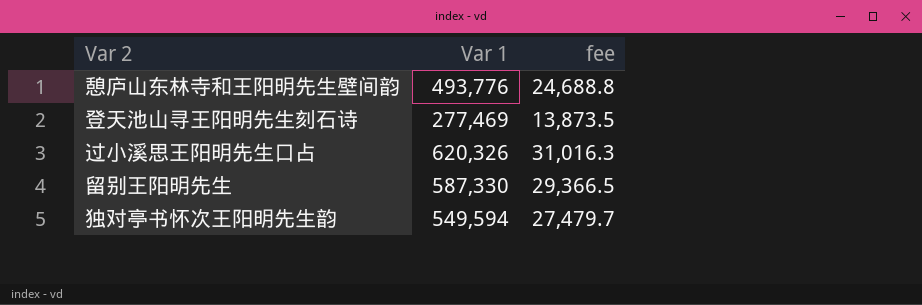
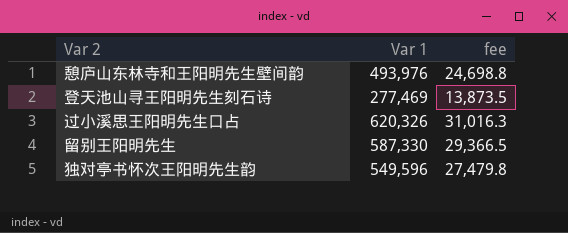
憩庐山东林寺和王阳明先生壁间韵 | Var 1: 493,776 -> 493,976
憩庐山东林寺和王阳明先生壁间韵 | fee: 24,688.8 -> 24,698.8
独对亭书怀次王阳明先生韵 | Var 1: 549,594 -> 549,596
独对亭书怀次王阳明先生韵 | fee: 27,479.7 -> 27,479.8

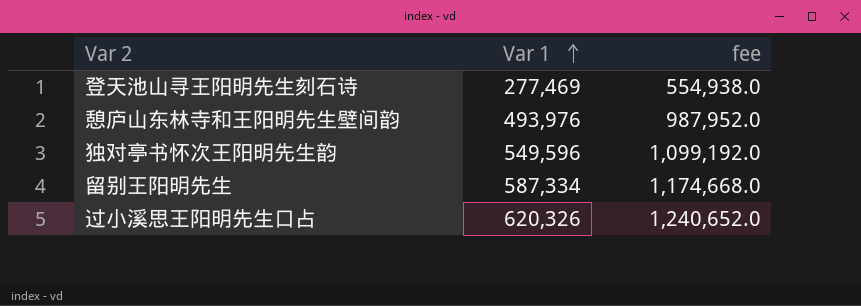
row order: none -> Var 1 ascending
column fee | formula: [Var 1] * 0.05 -> [Var 1] * 2
留别王阳明先生 | Var 1: 587,330 -> 587,334

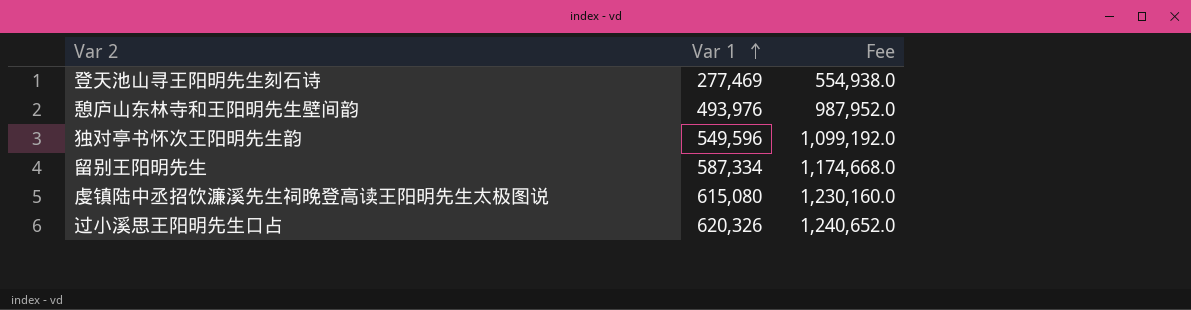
column name: fee -> Fee
row 虔镇陆中丞招饮濂溪先生祠晚登高读王阳明先生太极图说: none -> 615,080 | 1,230,160.0

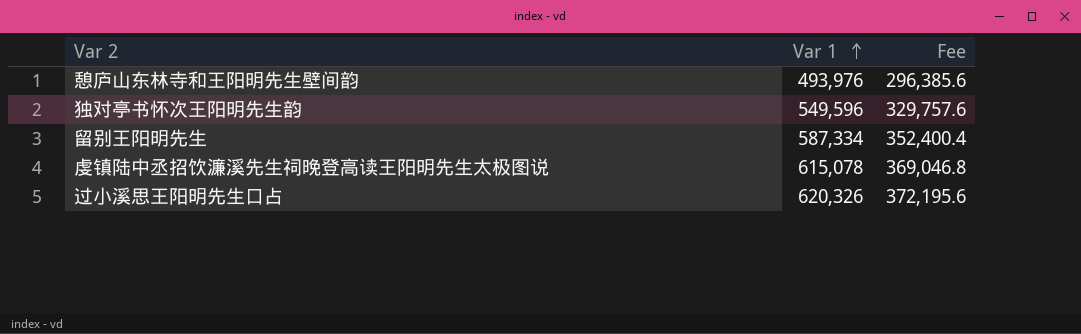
column Fee | formula: [Var 1] * 2 -> [Var 1] * 0.6
row 登天池山寻王阳明先生刻石诗: 277,469 | 554,938.0 -> none
虔镇陆中丞招饮濂溪先生祠晚登高读王阳明先生太极图说 | Var 1: 615,080 -> 615,078

